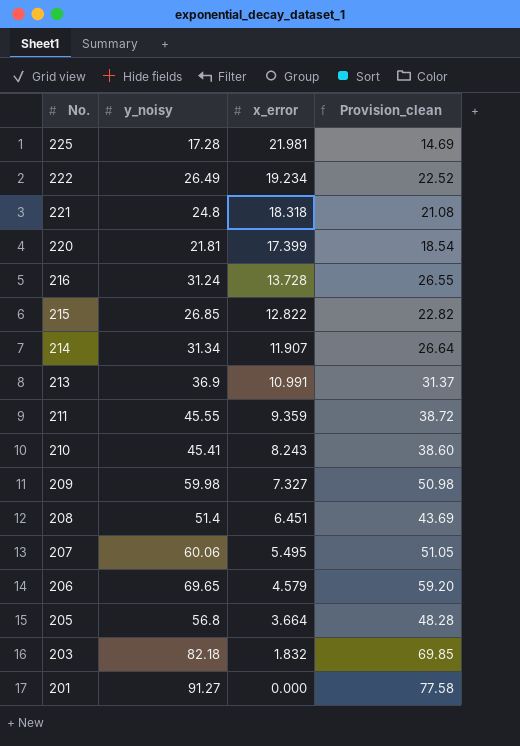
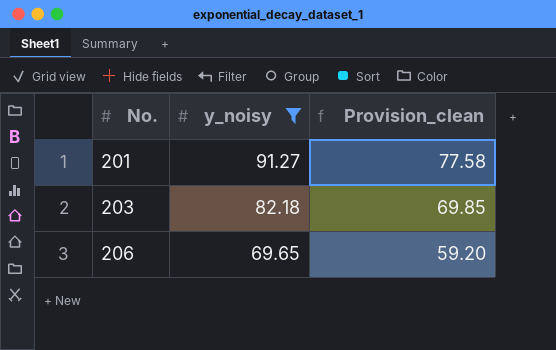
filter: none -> y_noisy >= 69.65
row order: No. descending -> No. ascending
column x_error | position: 3 -> none

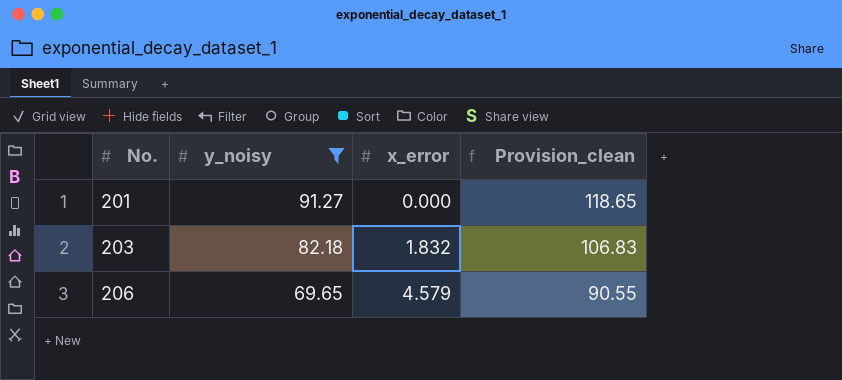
column x_error | position: none -> 3
column Provision_clean | formula: [y_noisy] * 0.85 -> [y_noisy] * 1.3

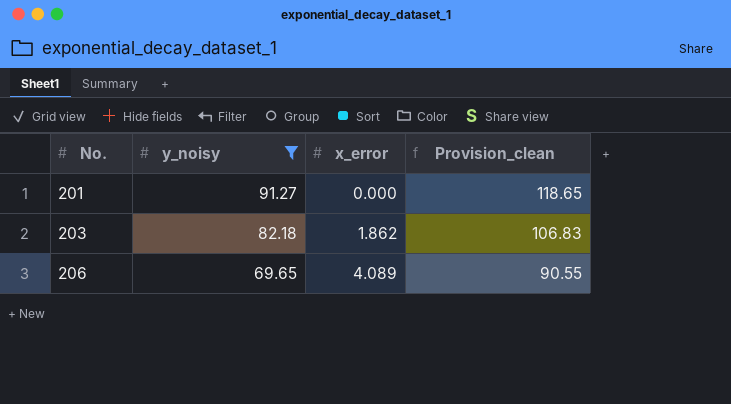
203 | x_error: 1.832 -> 1.862
206 | x_error: 4.579 -> 4.089

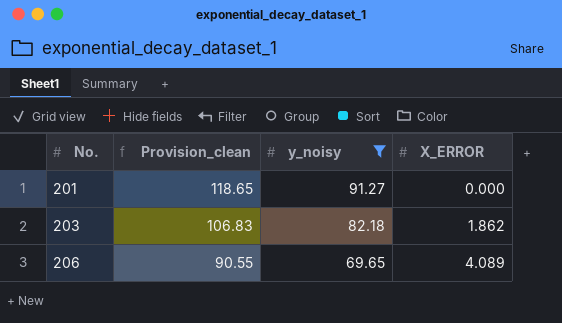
column Provision_clean | position: 4 -> 2
column name: x_error -> X_ERROR

